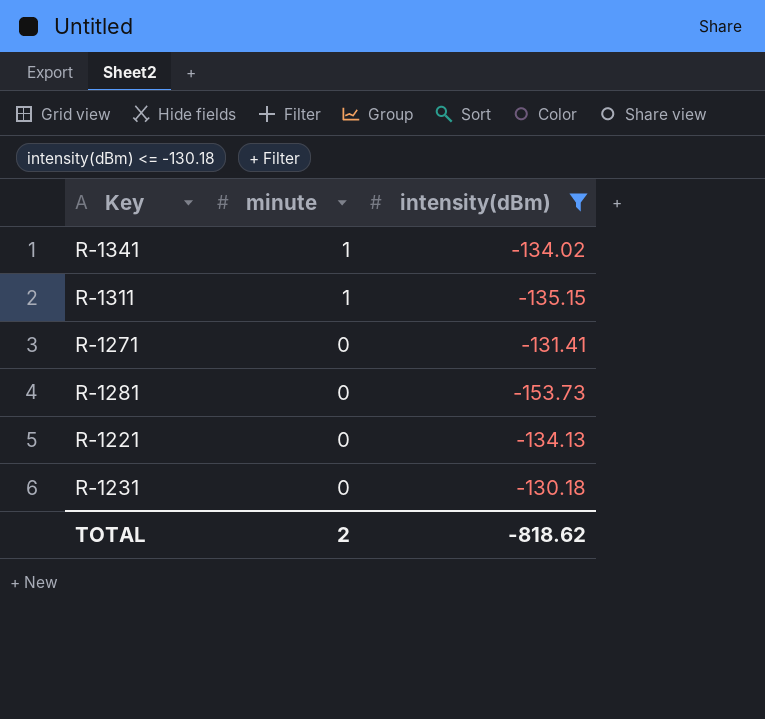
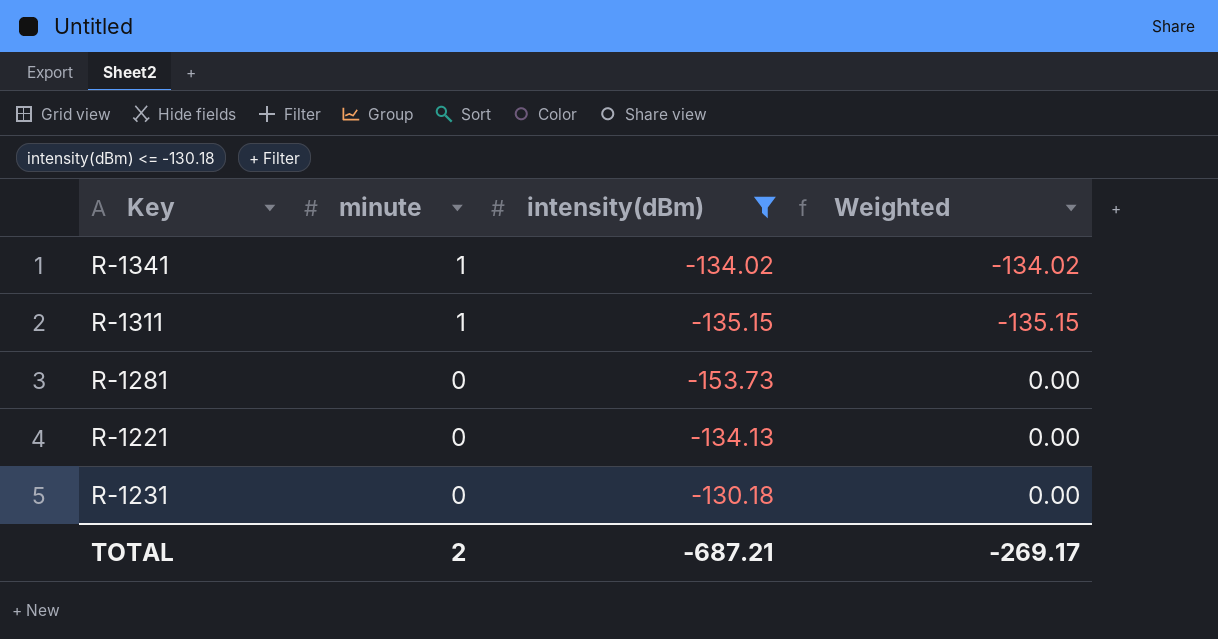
column Weighted | formula: none -> [minute] * [intensity(dBm)]
row R-1271: 0 | -131.41 -> none
TOTAL | intensity(dBm): -818.62 -> -687.21

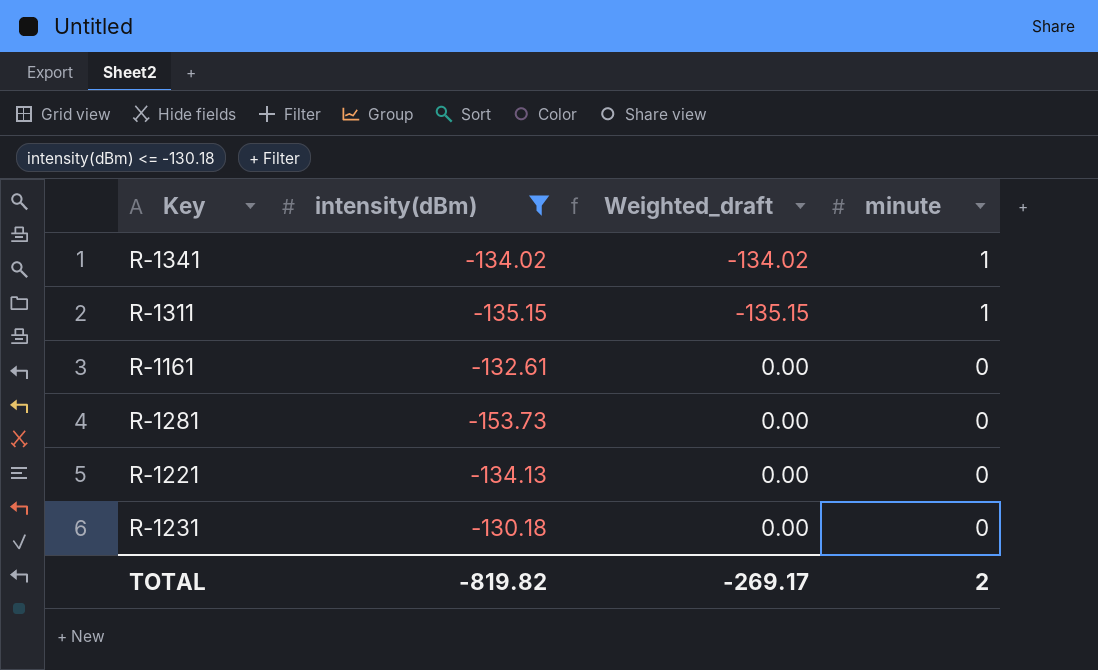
column name: Weighted -> Weighted_draft
column minute | position: 2 -> 4
row R-1161: none -> -132.61 | 0.00 | 0
TOTAL | intensity(dBm): -687.21 -> -819.82

